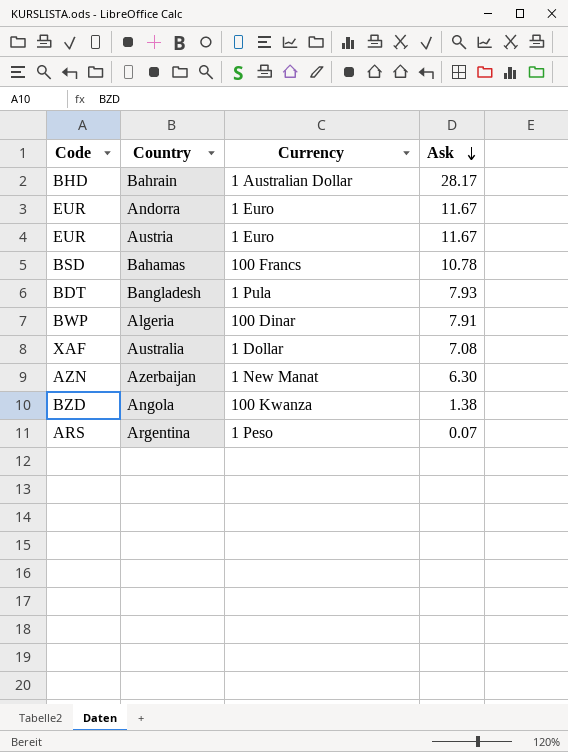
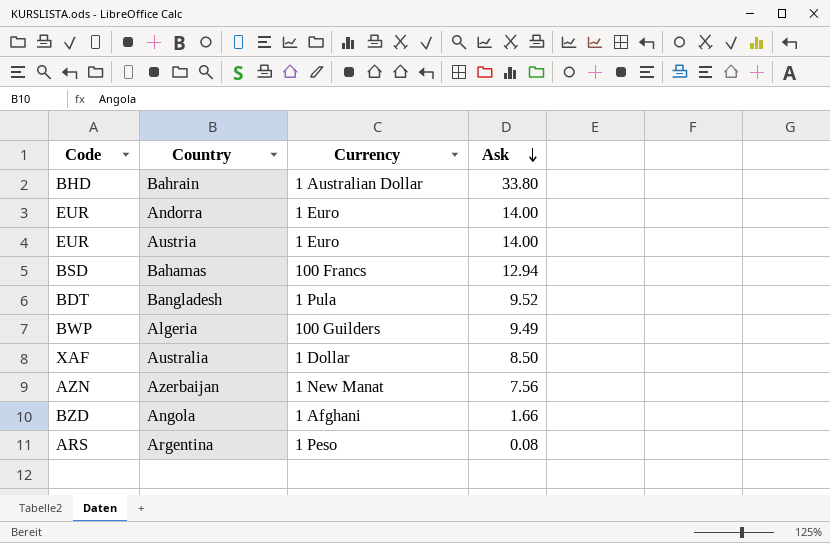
Bahrain | Ask: 28.17 -> 33.80
Andorra | Ask: 11.67 -> 14.00
Austria | Ask: 11.67 -> 14.00
Bahamas | Ask: 10.78 -> 12.94
Bangladesh | Ask: 7.93 -> 9.52
Algeria | Currency: 100 Dinar -> 100 Guilders
Algeria | Ask: 7.91 -> 9.49
Australia | Ask: 7.08 -> 8.50
Azerbaijan | Ask: 6.30 -> 7.56
Angola | Currency: 100 Kwanza -> 1 Afghani
Angola | Ask: 1.38 -> 1.66
Argentina | Ask: 0.07 -> 0.08

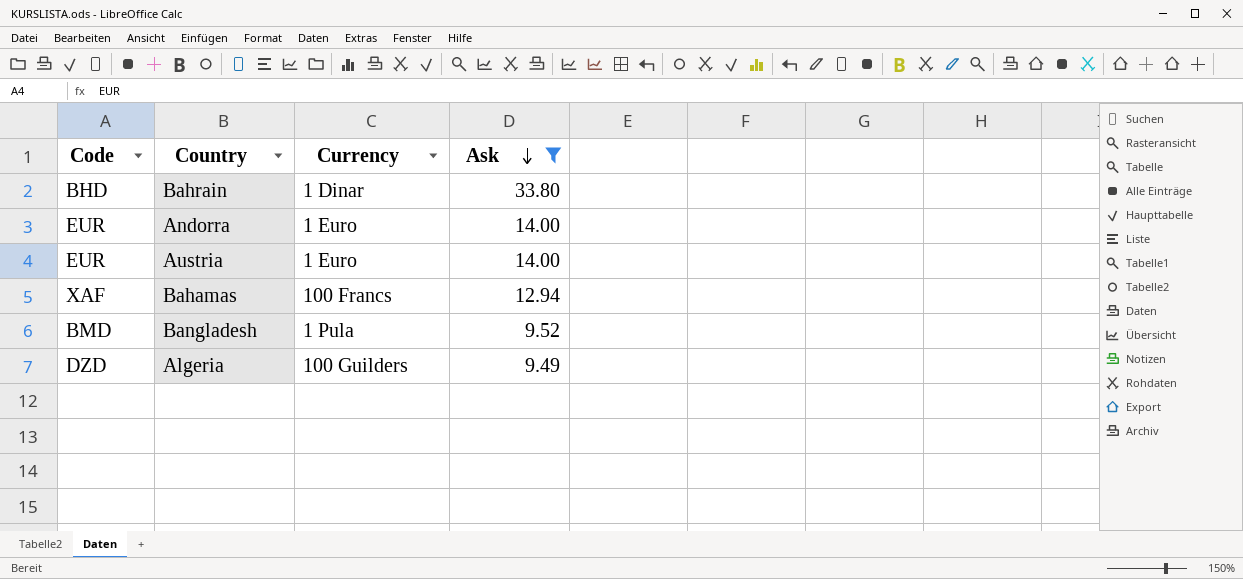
filter: none -> Ask >= 9.49
Bahrain | Currency: 1 Australian Dollar -> 1 Dinar
Bahamas | Code: BSD -> XAF
Bangladesh | Code: BDT -> BMD
Algeria | Code: BWP -> DZD

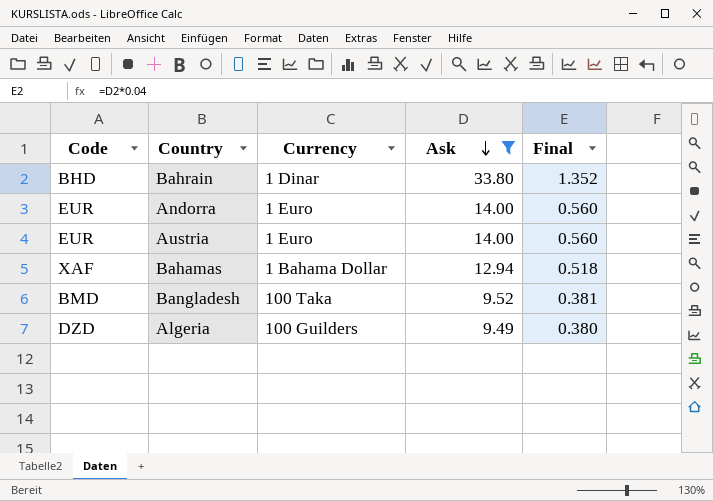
column Final | formula: none -> [Ask] * 0.04
Bahamas | Currency: 100 Francs -> 1 Bahama Dollar
Bangladesh | Currency: 1 Pula -> 100 Taka

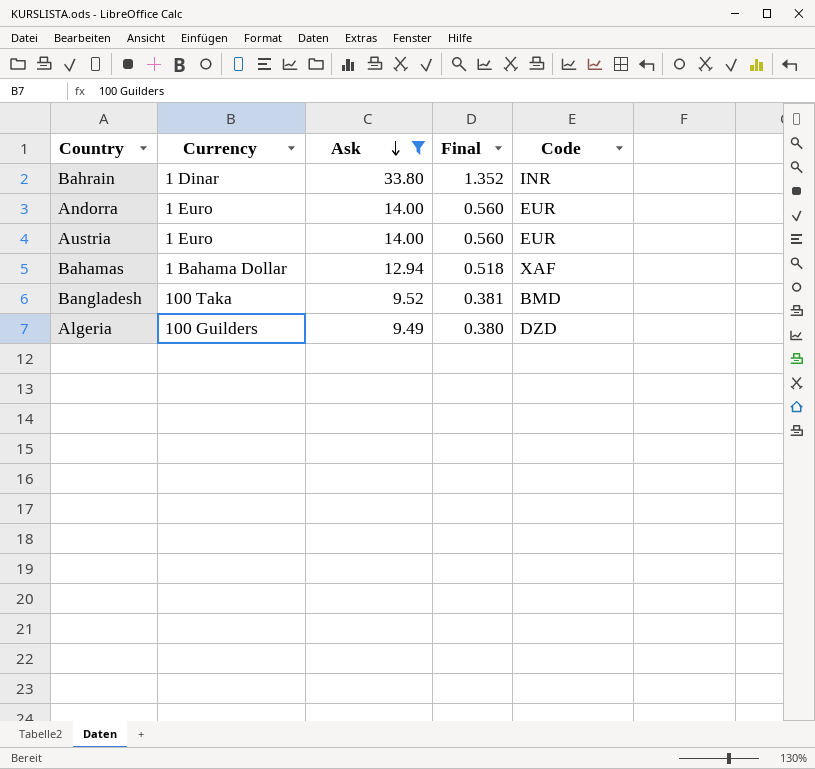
column Code | position: 1 -> 5
Bahrain | Code: BHD -> INR

